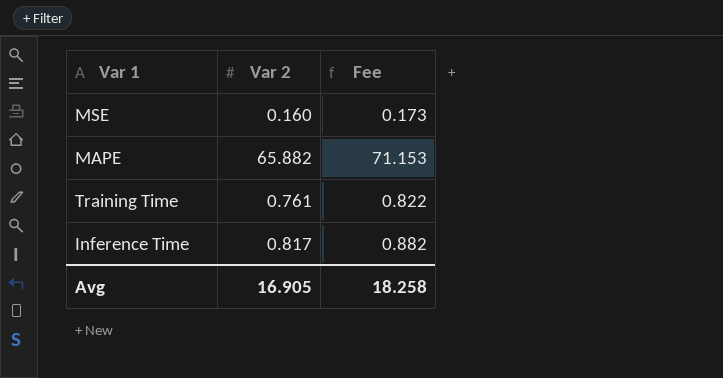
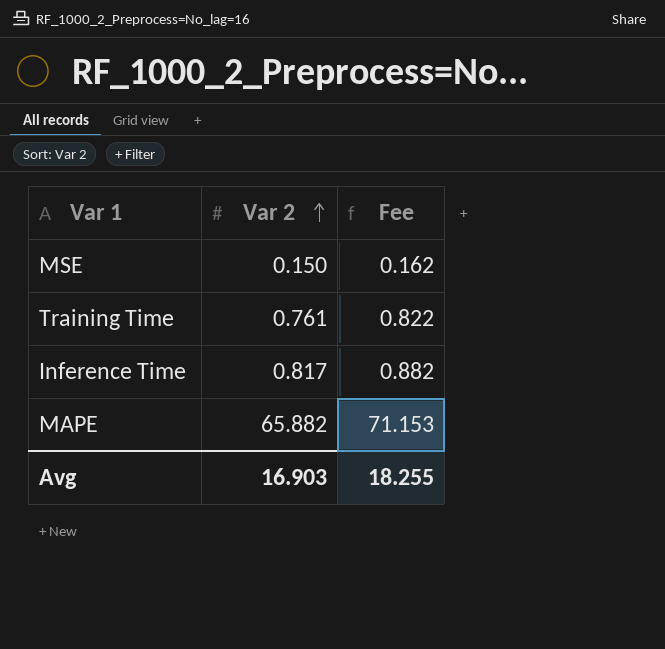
row order: none -> Var 2 ascending
MSE | Var 2: 0.160 -> 0.150
MSE | Fee: 0.173 -> 0.162
Avg | Var 2: 16.905 -> 16.903
Avg | Fee: 18.258 -> 18.255

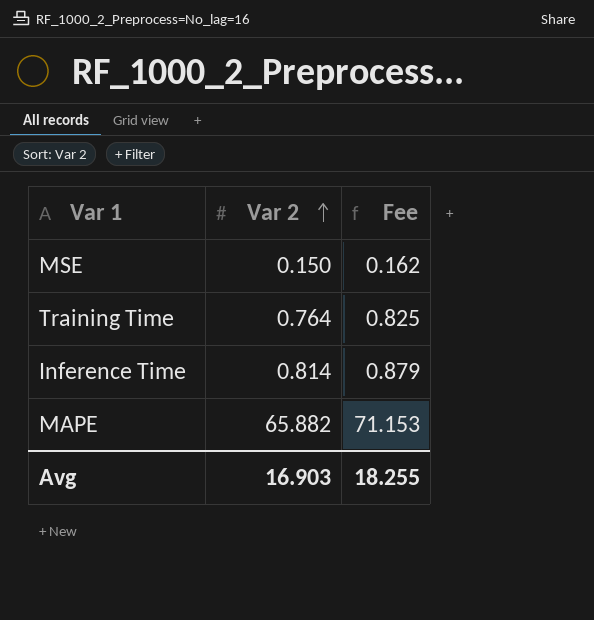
Training Time | Var 2: 0.761 -> 0.764
Training Time | Fee: 0.822 -> 0.825
Inference Time | Var 2: 0.817 -> 0.814
Inference Time | Fee: 0.882 -> 0.879

